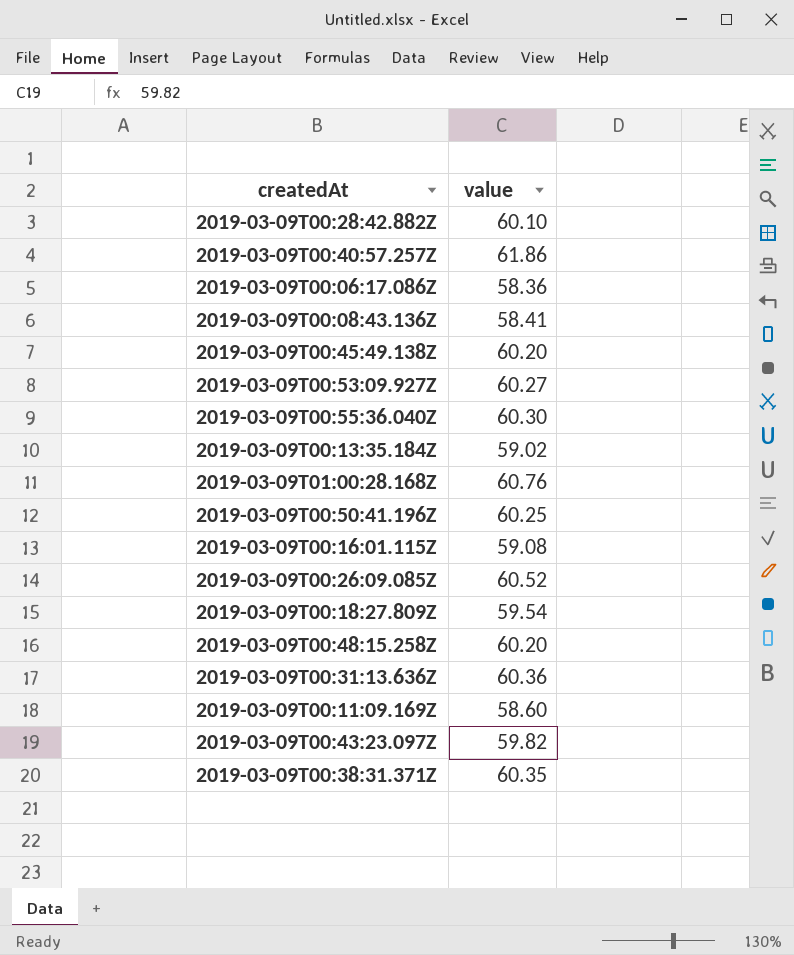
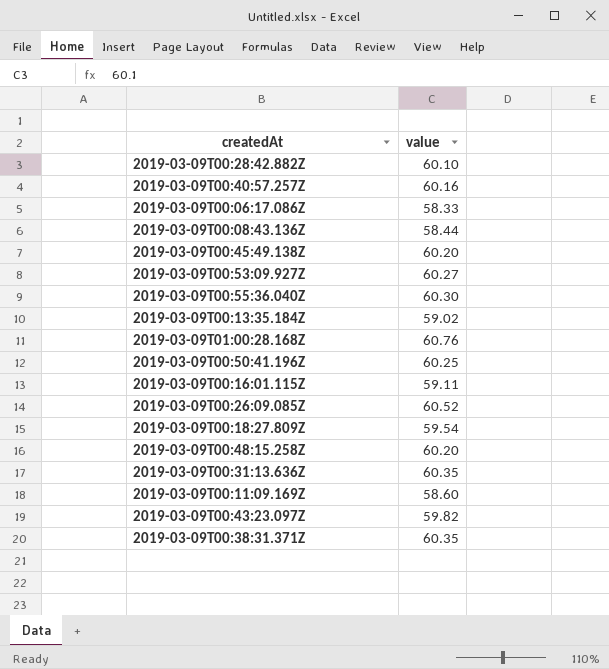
2019-03-09T00:40:57.257Z | value: 61.86 -> 60.16
2019-03-09T00:06:17.086Z | value: 58.36 -> 58.33
2019-03-09T00:08:43.136Z | value: 58.41 -> 58.44
2019-03-09T00:16:01.115Z | value: 59.08 -> 59.11
2019-03-09T00:31:13.636Z | value: 60.36 -> 60.35

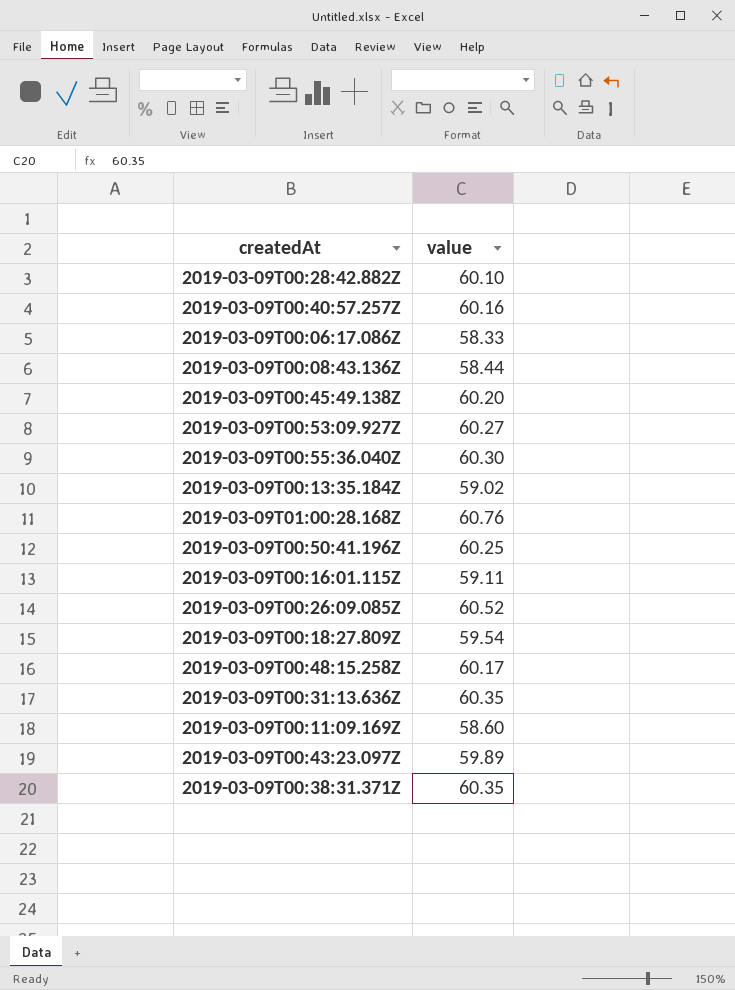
2019-03-09T00:48:15.258Z | value: 60.20 -> 60.17
2019-03-09T00:43:23.097Z | value: 59.82 -> 59.89

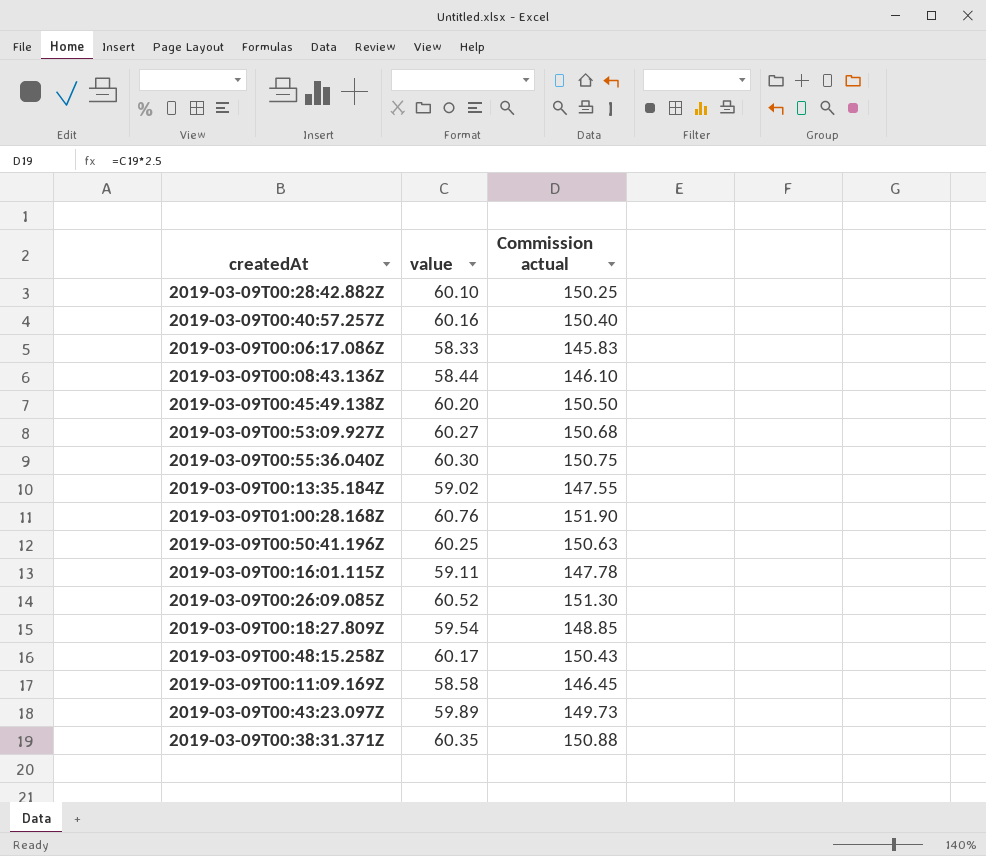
column Commission actual | formula: none -> [value] * 2.5
row 2019-03-09T00:31:13.636Z: 60.35 -> none
2019-03-09T00:11:09.169Z | value: 58.60 -> 58.58

